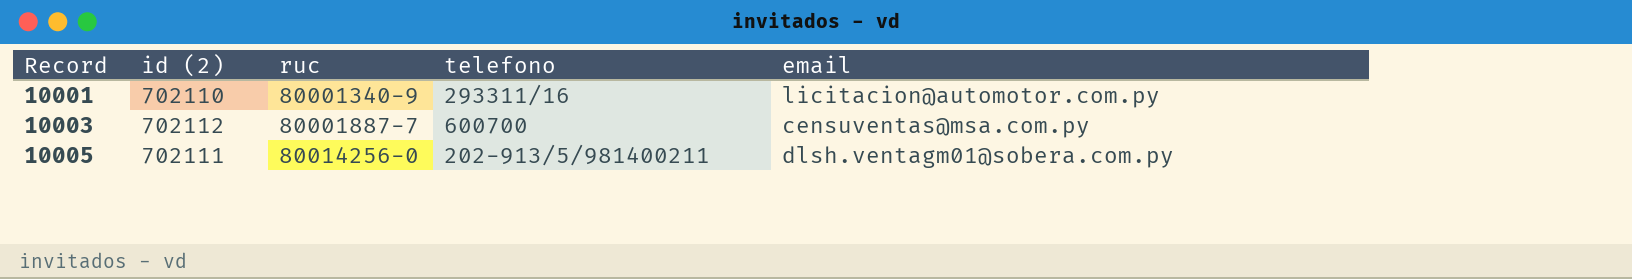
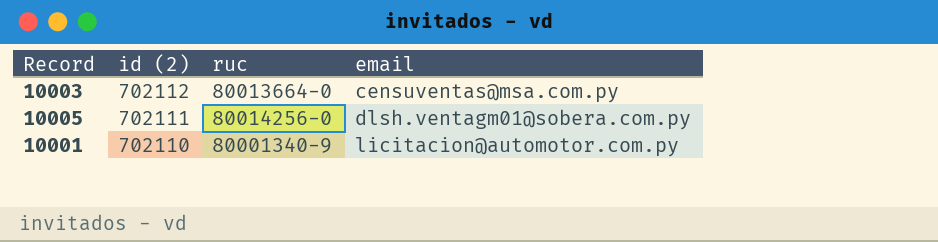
row order: Record ascending -> id (2) descending
column telefono | position: 4 -> none
10003 | ruc: 80001887-7 -> 80013664-0

